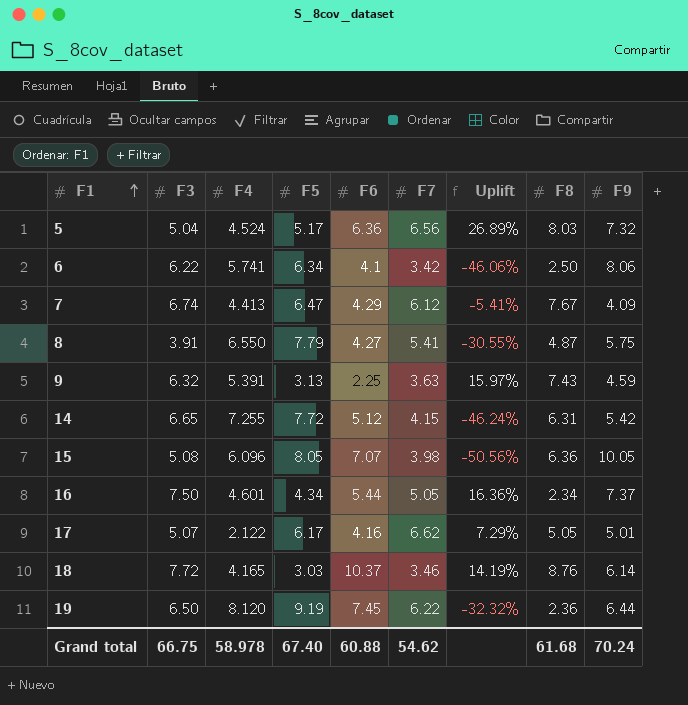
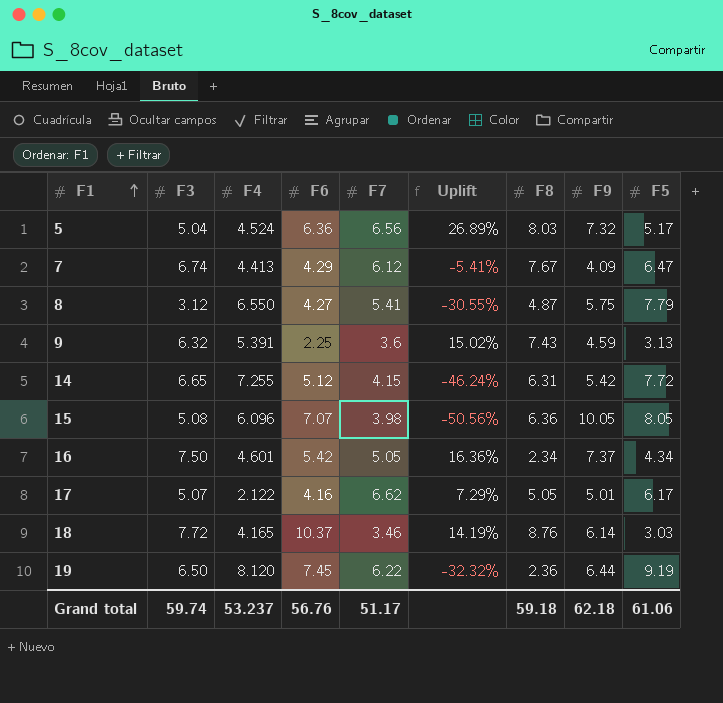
column F5 | position: 4 -> 9
row 6: 6.22 | 5.741 | 6.34 | 4.1 | 3.42 | -46.06% | 2.50 | 8.06 -> none
8 | F3: 3.91 -> 3.12
9 | F7: 3.63 -> 3.6
9 | Uplift: 15.97% -> 15.02%
16 | F6: 5.44 -> 5.42
Grand total | F3: 66.75 -> 59.74
Grand total | F4: 58.978 -> 53.237
Grand total | F6: 60.88 -> 56.76
Grand total | F7: 54.62 -> 51.17
Grand total | F8: 61.68 -> 59.18
Grand total | F9: 70.24 -> 62.18
Grand total | F5: 67.40 -> 61.06

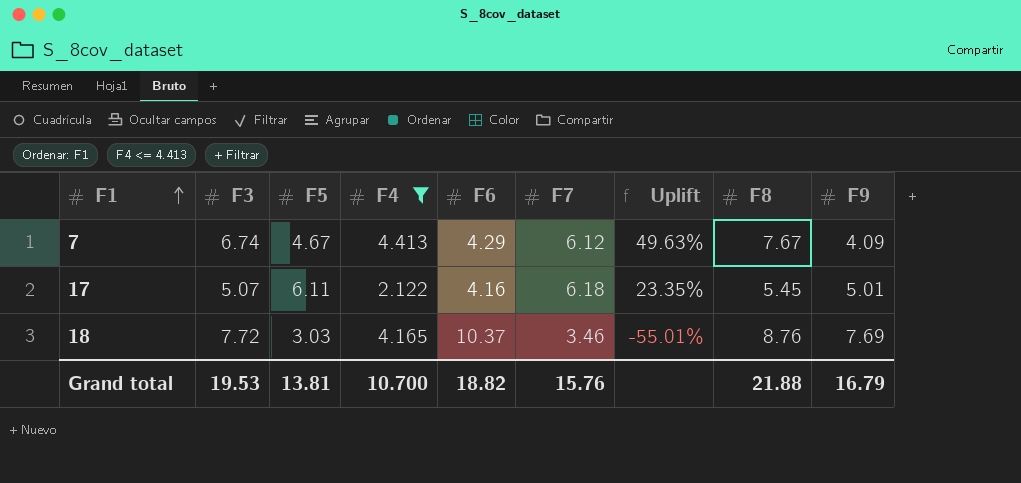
filter: none -> F4 <= 4.413
column F5 | position: 9 -> 3
column Uplift | formula: ([F7] - [F5]) / [F5] -> ([F7] - [F9]) / [F9]
7 | F5: 6.47 -> 4.67
17 | F5: 6.17 -> 6.11
17 | F7: 6.62 -> 6.18
17 | F8: 5.05 -> 5.45
18 | F9: 6.14 -> 7.69
Grand total | F3: 59.74 -> 19.53
Grand total | F5: 61.06 -> 13.81
Grand total | F4: 53.237 -> 10.700
Grand total | F6: 56.76 -> 18.82
Grand total | F7: 51.17 -> 15.76
Grand total | F8: 59.18 -> 21.88
Grand total | F9: 62.18 -> 16.79

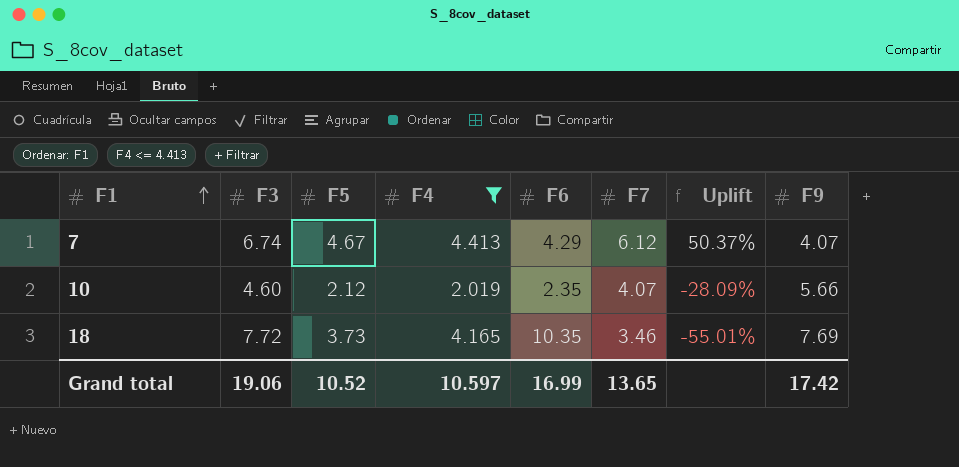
column F8 | position: 8 -> none
row 17: 5.07 | 6.11 | 2.122 | 4.16 | 6.18 | 23.35% | 5.45 | 5.01 -> none
7 | Uplift: 49.63% -> 50.37%
7 | F9: 4.09 -> 4.07
row 10: none -> 4.60 | 2.12 | 2.019 | 2.35 | 4.07 | -28.09% | 5.66
18 | F5: 3.03 -> 3.73
18 | F6: 10.37 -> 10.35
Grand total | F3: 19.53 -> 19.06
Grand total | F5: 13.81 -> 10.52
Grand total | F4: 10.700 -> 10.597
Grand total | F6: 18.82 -> 16.99
Grand total | F7: 15.76 -> 13.65
Grand total | F9: 16.79 -> 17.42

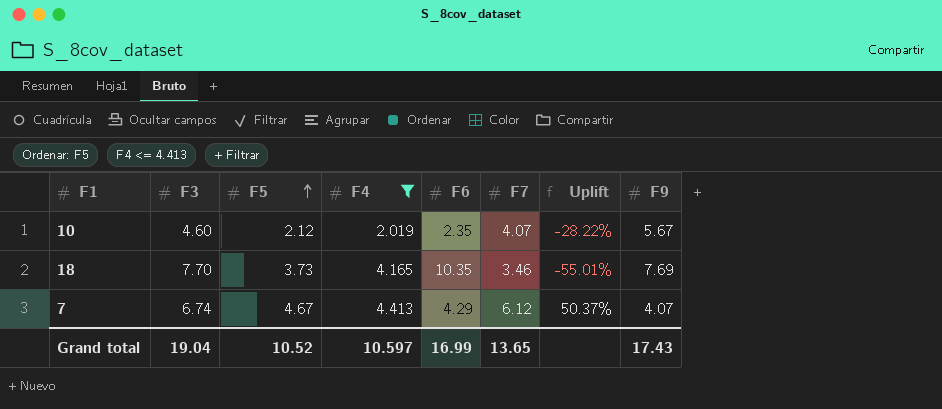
row order: F1 ascending -> F5 ascending
10 | Uplift: -28.09% -> -28.22%
10 | F9: 5.66 -> 5.67
18 | F3: 7.72 -> 7.70
Grand total | F3: 19.06 -> 19.04
Grand total | F9: 17.42 -> 17.43

